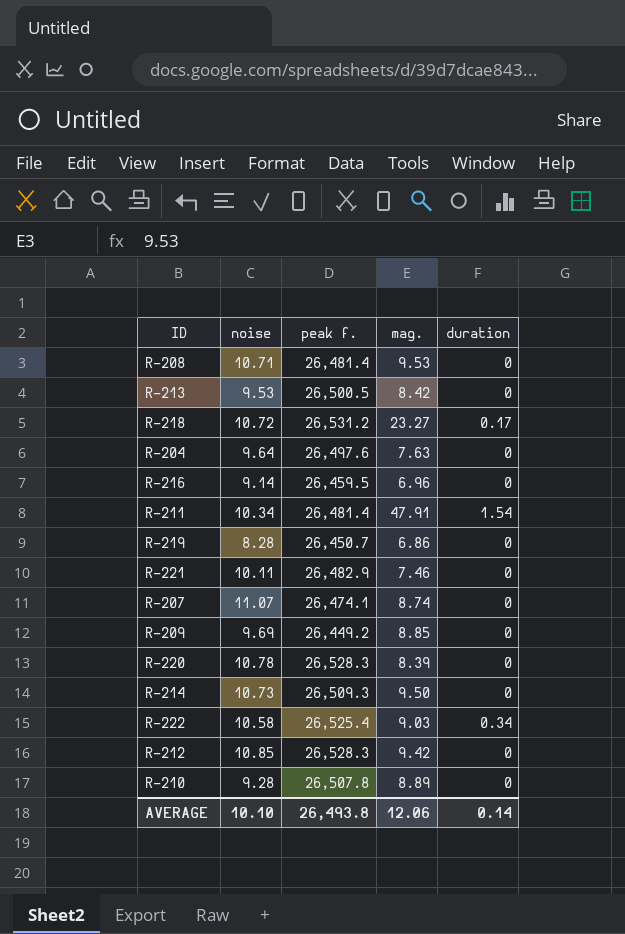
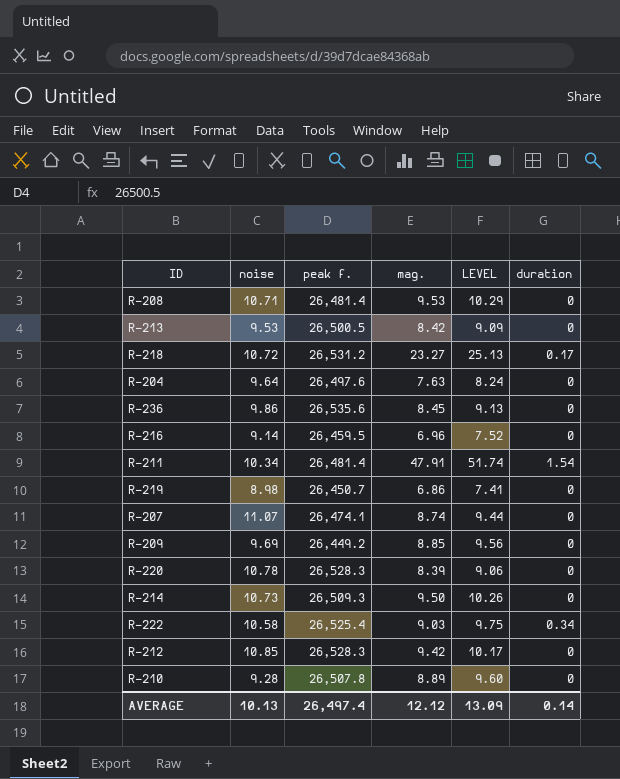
column LEVEL | formula: none -> [mag.] * 1.08
row R-221: 10.11 | 26,482.9 | 7.46 | 0 -> none
row R-236: none -> 9.86 | 26,535.6 | 8.45 | 9.13 | 0
R-219 | noise: 8.28 -> 8.98
AVERAGE | noise: 10.10 -> 10.13
AVERAGE | peak f.: 26,493.8 -> 26,497.4
AVERAGE | mag.: 12.06 -> 12.12

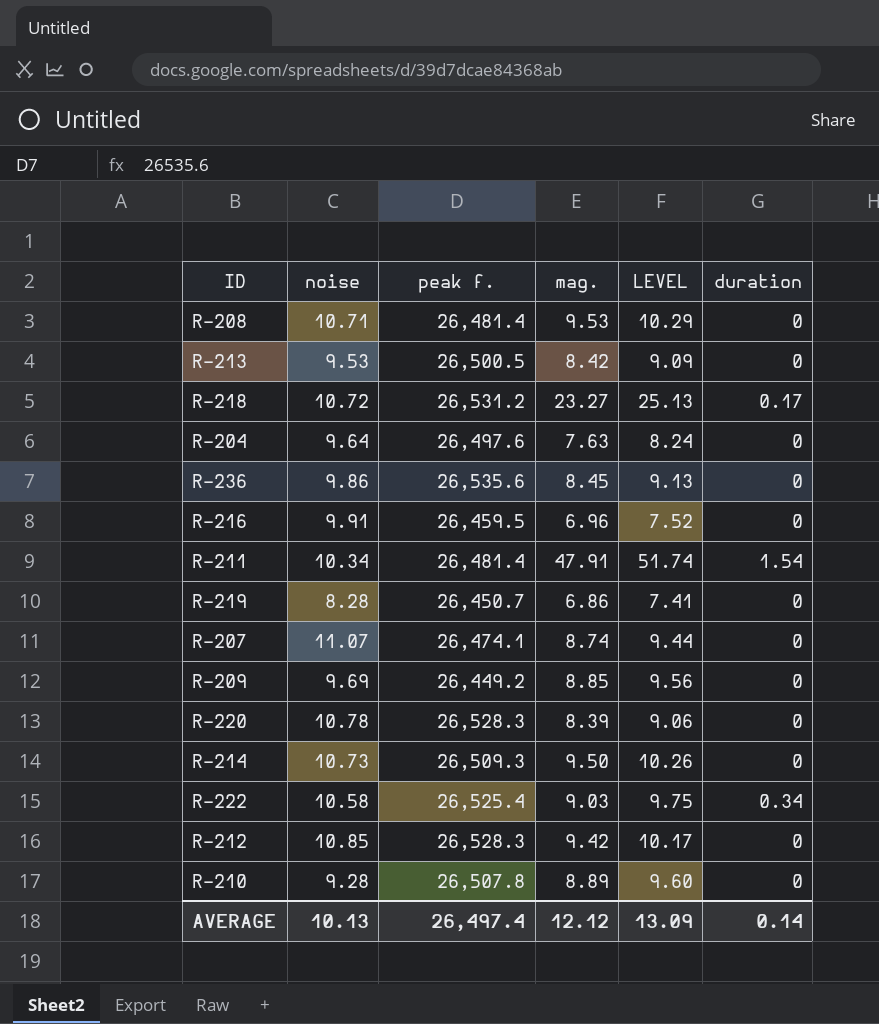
R-216 | noise: 9.14 -> 9.91
R-219 | noise: 8.98 -> 8.28

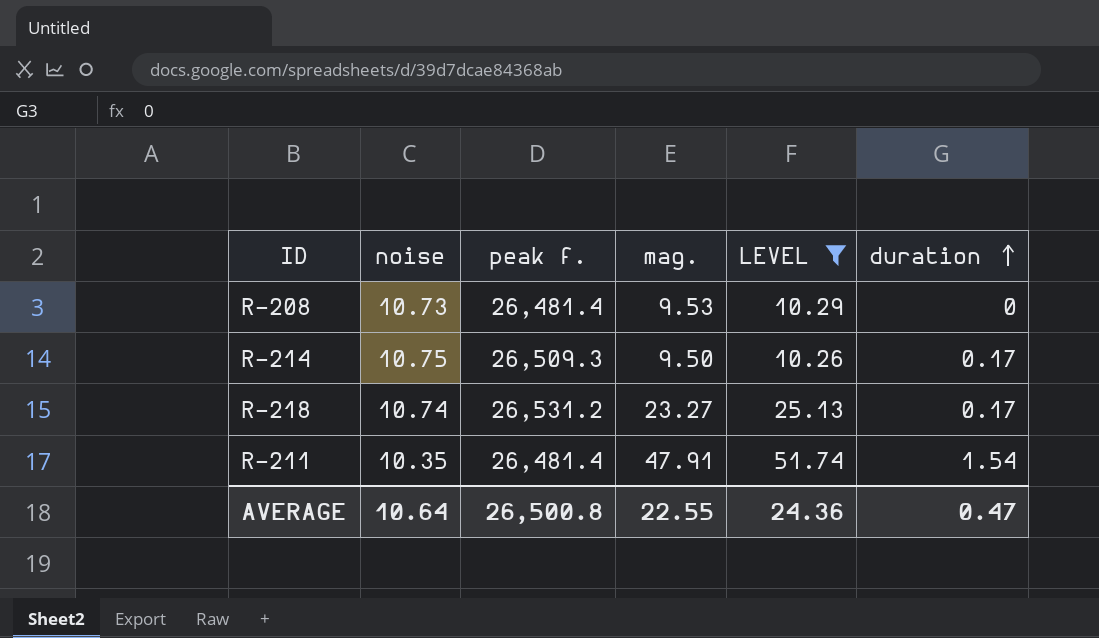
filter: none -> LEVEL >= 10.26
row order: none -> duration ascending
R-208 | noise: 10.71 -> 10.73
R-214 | noise: 10.73 -> 10.75
R-214 | duration: 0 -> 0.17
R-218 | noise: 10.72 -> 10.74
R-211 | noise: 10.34 -> 10.35
AVERAGE | noise: 10.13 -> 10.64
AVERAGE | peak f.: 26,497.4 -> 26,500.8
AVERAGE | mag.: 12.12 -> 22.55
AVERAGE | LEVEL: 13.09 -> 24.36
AVERAGE | duration: 0.14 -> 0.47

